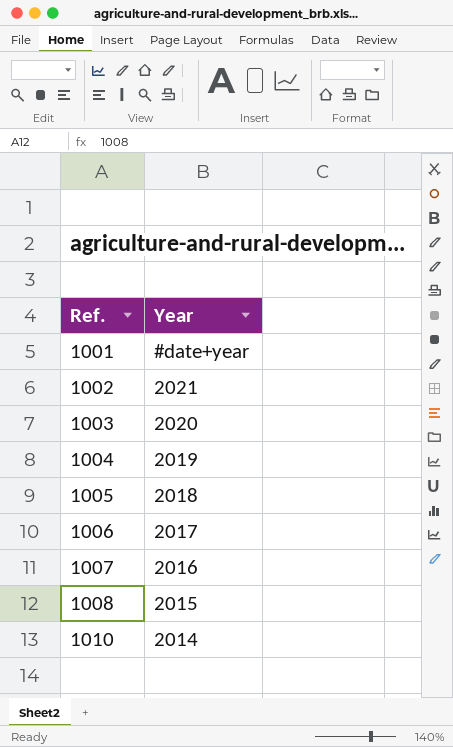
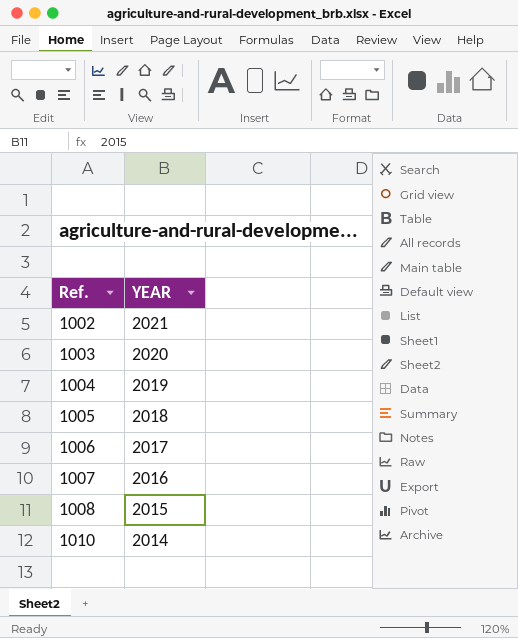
column name: Year -> YEAR
row 1001: #date+year -> none

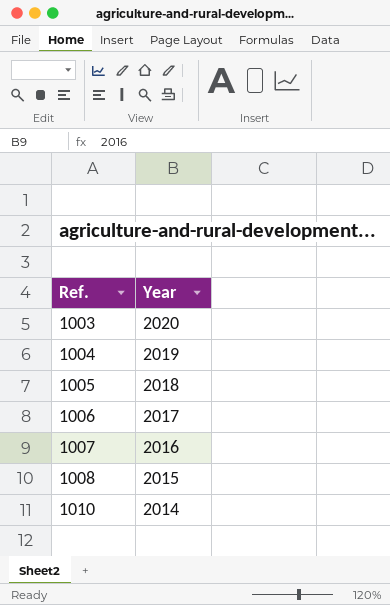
column name: YEAR -> Year
row 1002: 2021 -> none

